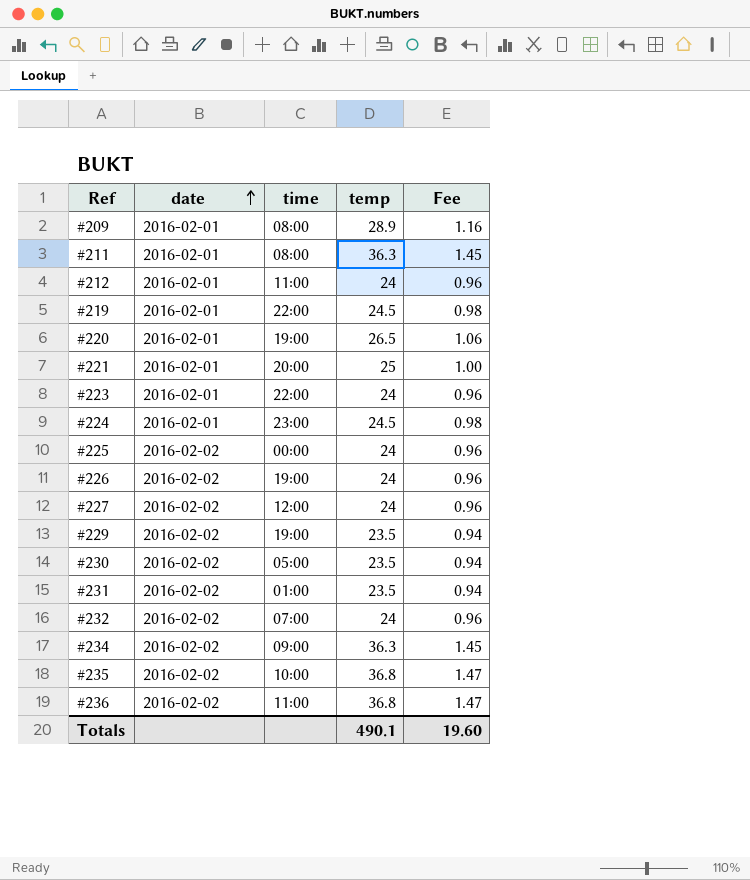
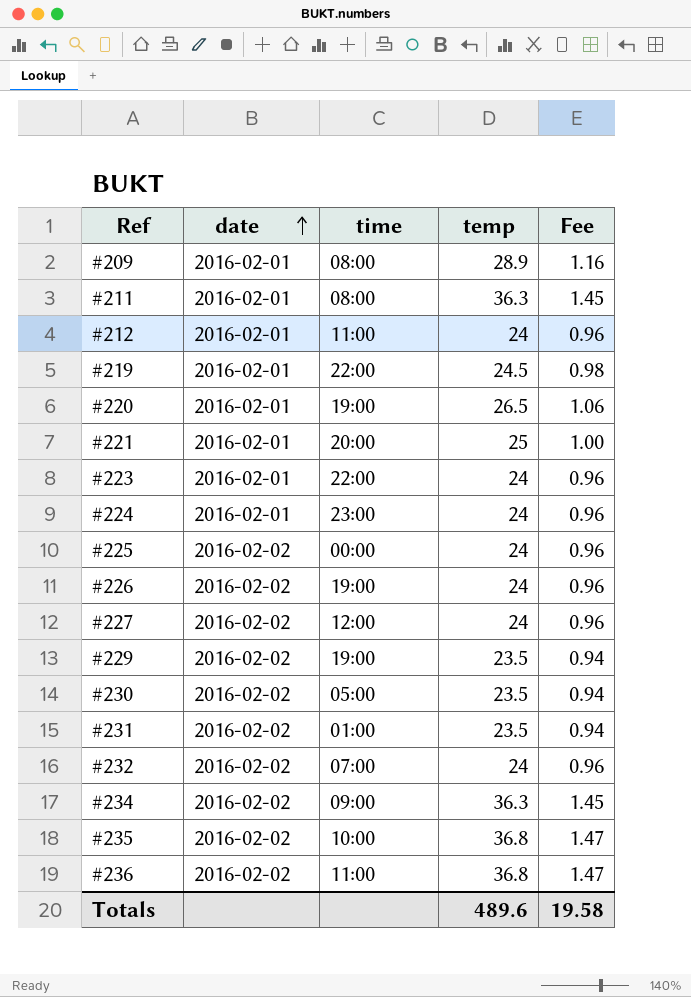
#224 | temp: 24.5 -> 24
#224 | Fee: 0.98 -> 0.96
Totals | temp: 490.1 -> 489.6
Totals | Fee: 19.60 -> 19.58

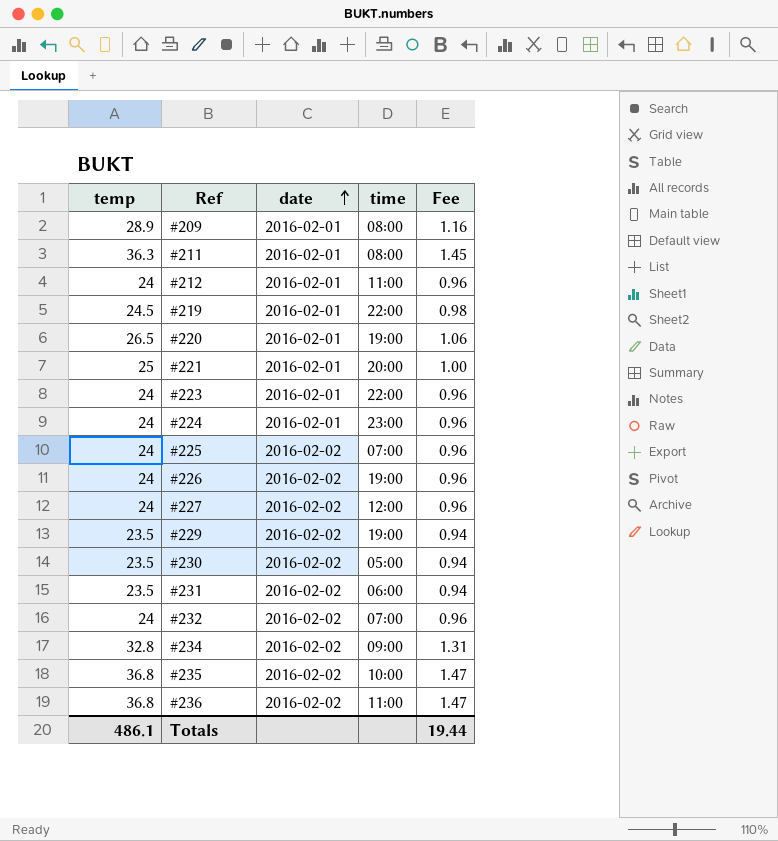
column temp | position: 4 -> 1
#225 | time: 00:00 -> 07:00
#231 | time: 01:00 -> 06:00
#234 | temp: 36.3 -> 32.8
#234 | Fee: 1.45 -> 1.31
Totals | temp: 489.6 -> 486.1
Totals | Fee: 19.58 -> 19.44

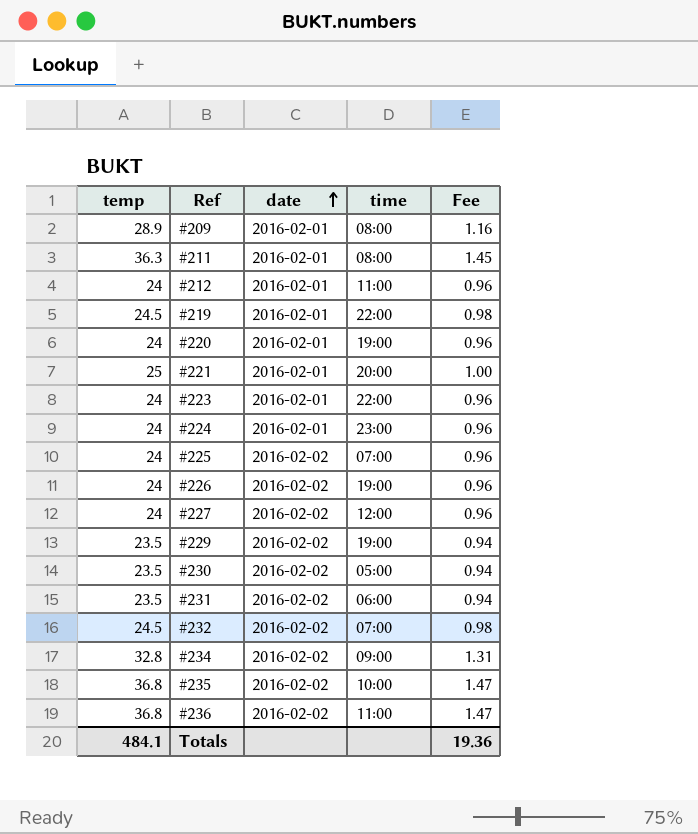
#220 | temp: 26.5 -> 24
#220 | Fee: 1.06 -> 0.96
#232 | temp: 24 -> 24.5
#232 | Fee: 0.96 -> 0.98
Totals | temp: 486.1 -> 484.1
Totals | Fee: 19.44 -> 19.36

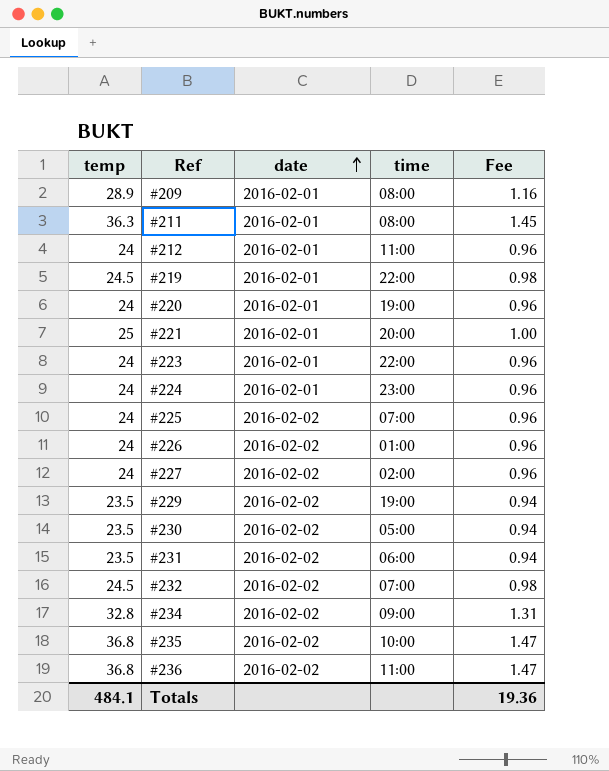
#226 | time: 19:00 -> 01:00
#227 | time: 12:00 -> 02:00

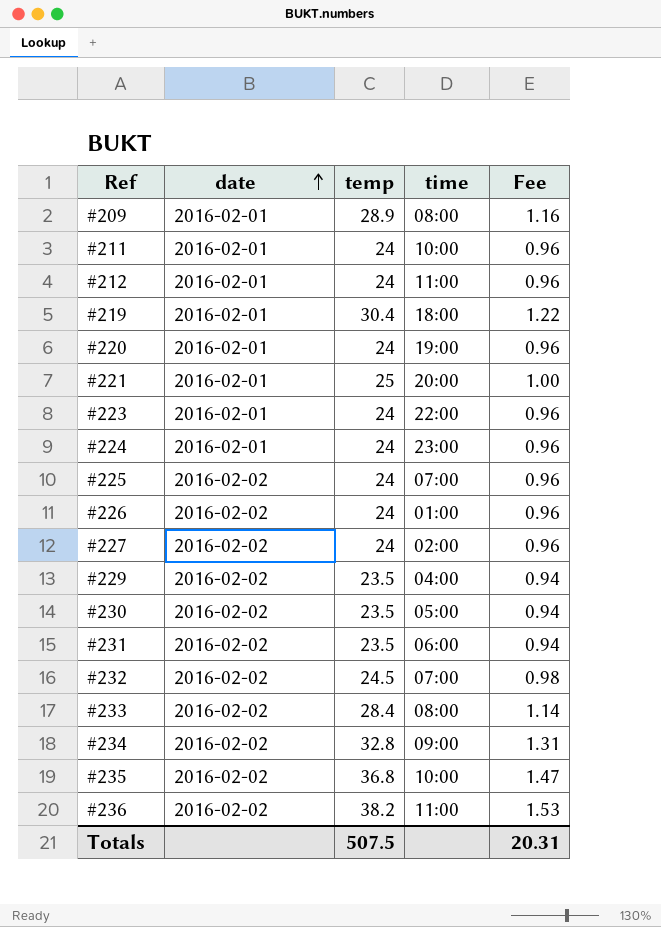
column temp | position: 1 -> 3
#211 | temp: 36.3 -> 24
#211 | time: 08:00 -> 10:00
#211 | Fee: 1.45 -> 0.96
#219 | temp: 24.5 -> 30.4
#219 | time: 22:00 -> 18:00
#219 | Fee: 0.98 -> 1.22
#229 | time: 19:00 -> 04:00
row #233: none -> 2016-02-02 | 28.4 | 08:00 | 1.14
#236 | temp: 36.8 -> 38.2
#236 | Fee: 1.47 -> 1.53
Totals | temp: 484.1 -> 507.5
Totals | Fee: 19.36 -> 20.31

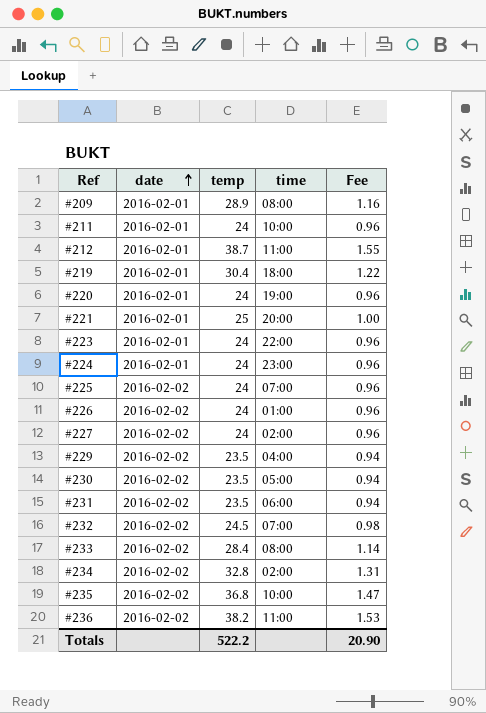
#212 | temp: 24 -> 38.7
#212 | Fee: 0.96 -> 1.55
#234 | time: 09:00 -> 02:00
Totals | temp: 507.5 -> 522.2
Totals | Fee: 20.31 -> 20.90

